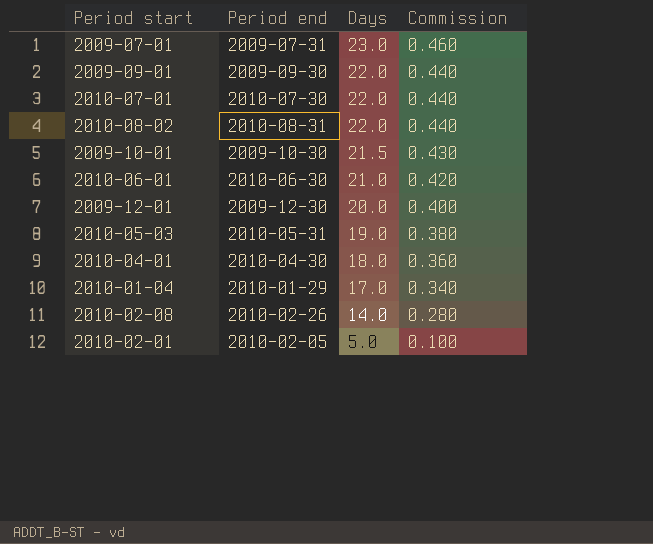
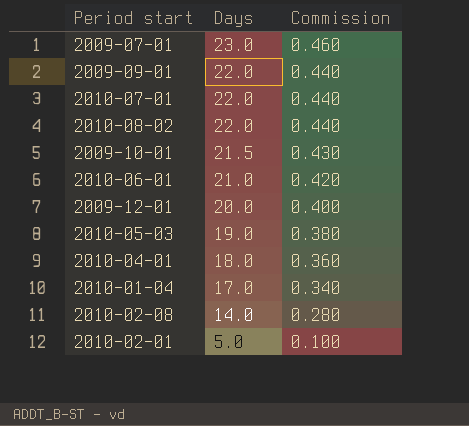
column Period end | position: 2 -> none

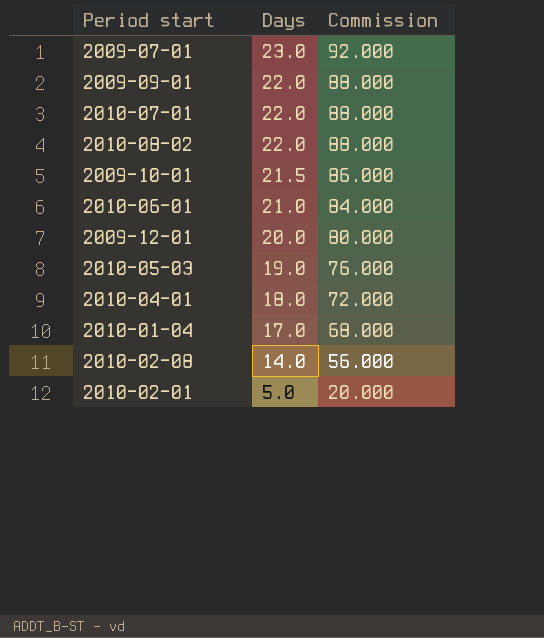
column Commission | formula: [Days] * 0.02 -> [Days] * 4

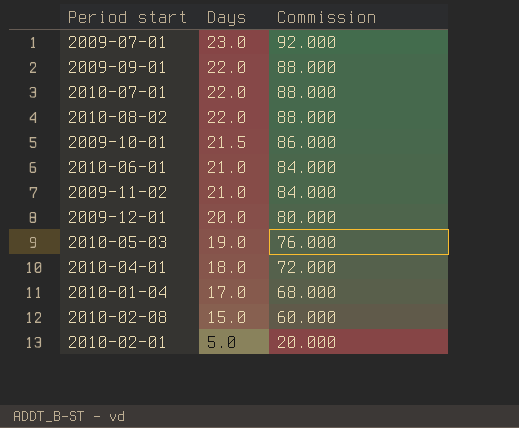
row 2009-11-02: none -> 21.0 | 84.000
2010-02-08 | Days: 14.0 -> 15.0
2010-02-08 | Commission: 56.000 -> 60.000

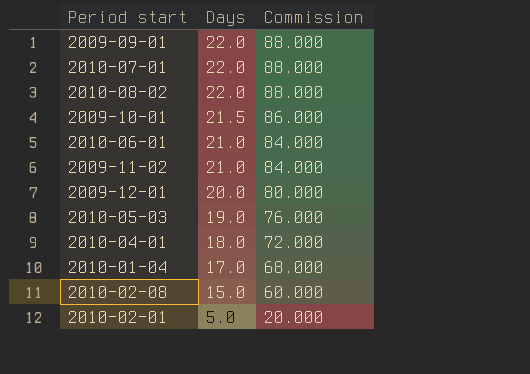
row 2009-07-01: 23.0 | 92.000 -> none

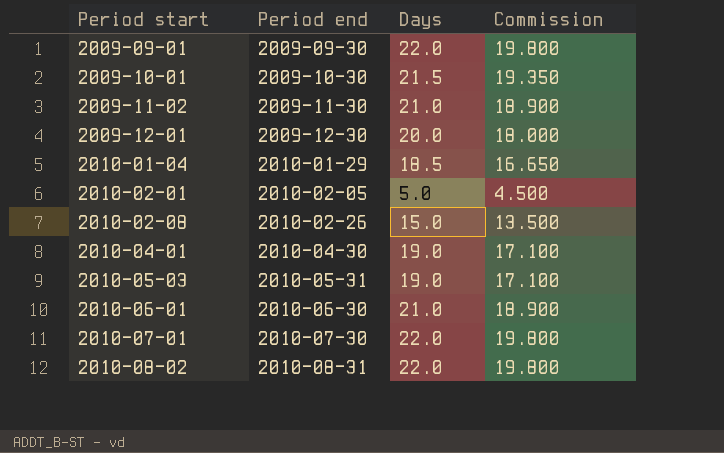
row order: Days descending -> Period start ascending
column Period end | position: none -> 2
column Commission | formula: [Days] * 4 -> [Days] * 0.9
2010-01-04 | Days: 17.0 -> 18.5
2010-04-01 | Days: 18.0 -> 19.0

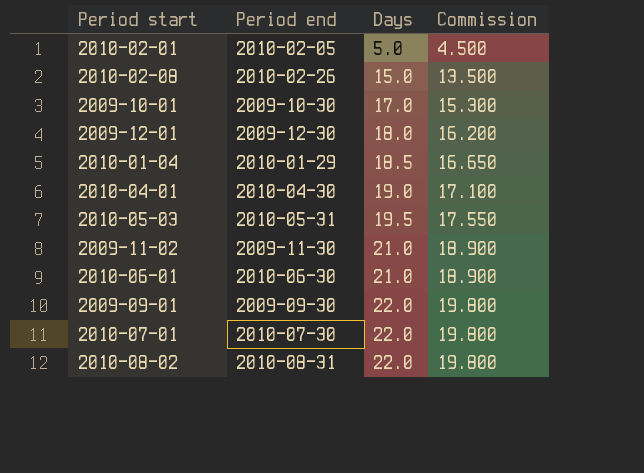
row order: Period start ascending -> Days ascending
2009-10-01 | Days: 21.5 -> 17.0
2009-10-01 | Commission: 19.350 -> 15.300
2009-12-01 | Days: 20.0 -> 18.0
2009-12-01 | Commission: 18.000 -> 16.200
2010-05-03 | Days: 19.0 -> 19.5
2010-05-03 | Commission: 17.100 -> 17.550

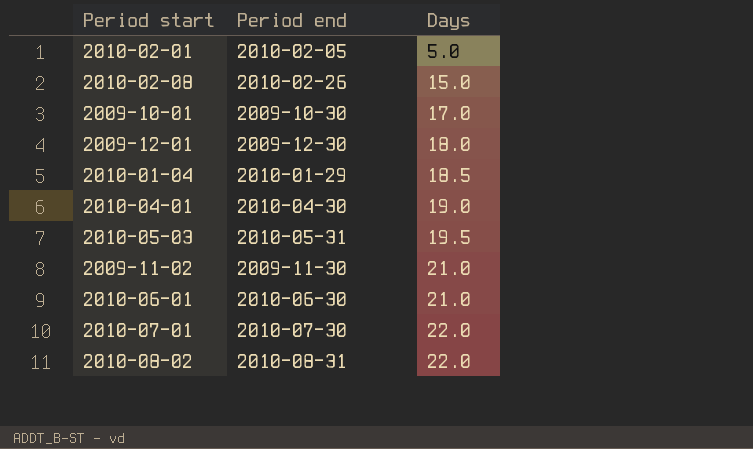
column Commission | formula: [Days] * 0.9 -> none
row 2009-09-01: 2009-09-30 | 22.0 | 19.800 -> none

